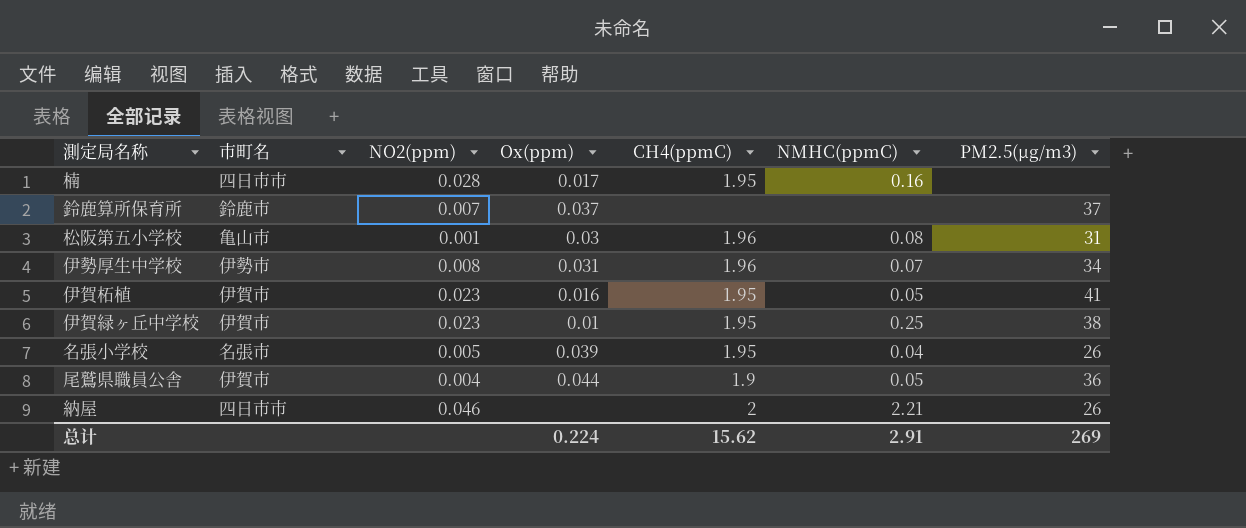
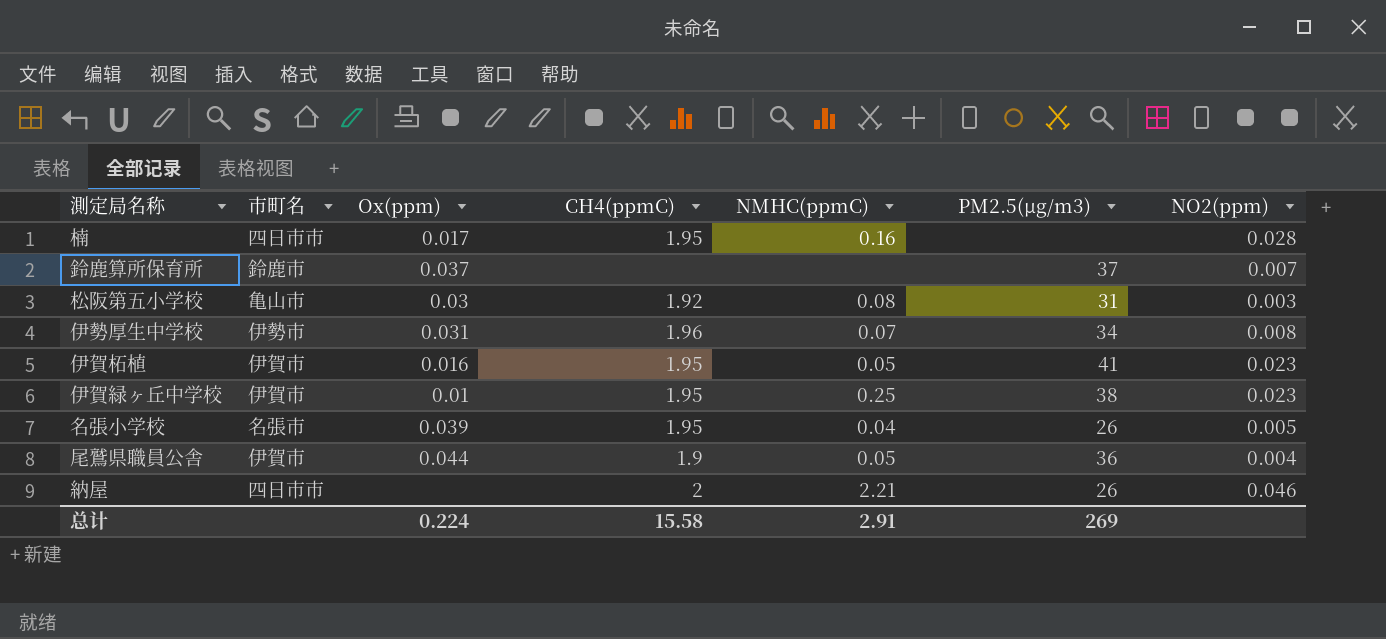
column NO2(ppm) | position: 3 -> 7
松阪第五小学校 | CH4(ppmC): 1.96 -> 1.92
松阪第五小学校 | NO2(ppm): 0.001 -> 0.003
总计 | CH4(ppmC): 15.62 -> 15.58

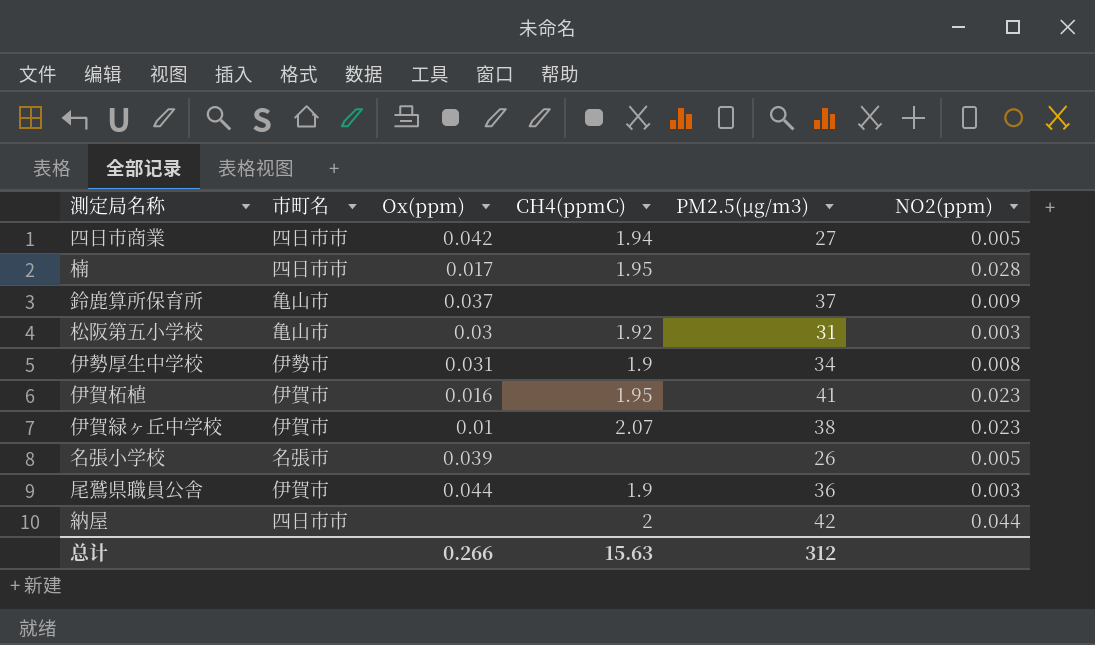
column NMHC(ppmC) | position: 5 -> none
row 四日市商業: none -> 四日市市 | 0.042 | 1.94 | 27 | 0.005
鈴鹿算所保育所 | 市町名: 鈴鹿市 -> 亀山市
鈴鹿算所保育所 | NO2(ppm): 0.007 -> 0.009
伊勢厚生中学校 | CH4(ppmC): 1.96 -> 1.9
伊賀緑ヶ丘中学校 | CH4(ppmC): 1.95 -> 2.07
名張小学校 | CH4(ppmC): 1.95 -> none
尾鷲県職員公舎 | NO2(ppm): 0.004 -> 0.003
納屋 | PM2.5(μg/m3): 26 -> 42
納屋 | NO2(ppm): 0.046 -> 0.044
总计 | Ox(ppm): 0.224 -> 0.266
总计 | CH4(ppmC): 15.58 -> 15.63
总计 | PM2.5(μg/m3): 269 -> 312

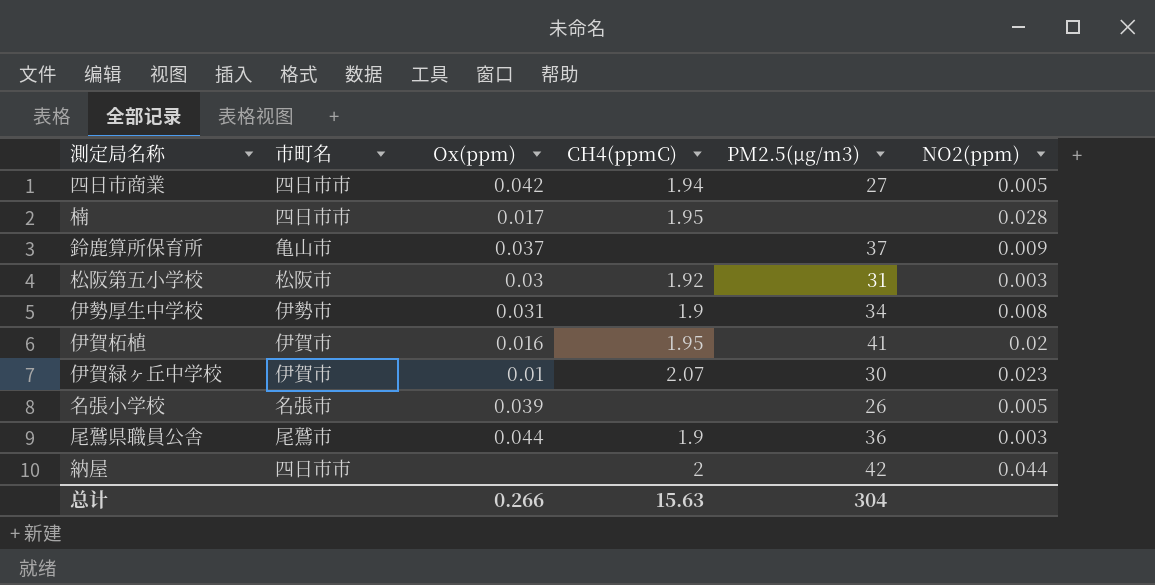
松阪第五小学校 | 市町名: 亀山市 -> 松阪市
伊賀柘植 | NO2(ppm): 0.023 -> 0.02
伊賀緑ヶ丘中学校 | PM2.5(μg/m3): 38 -> 30
尾鷲県職員公舎 | 市町名: 伊賀市 -> 尾鷲市
总计 | PM2.5(μg/m3): 312 -> 304

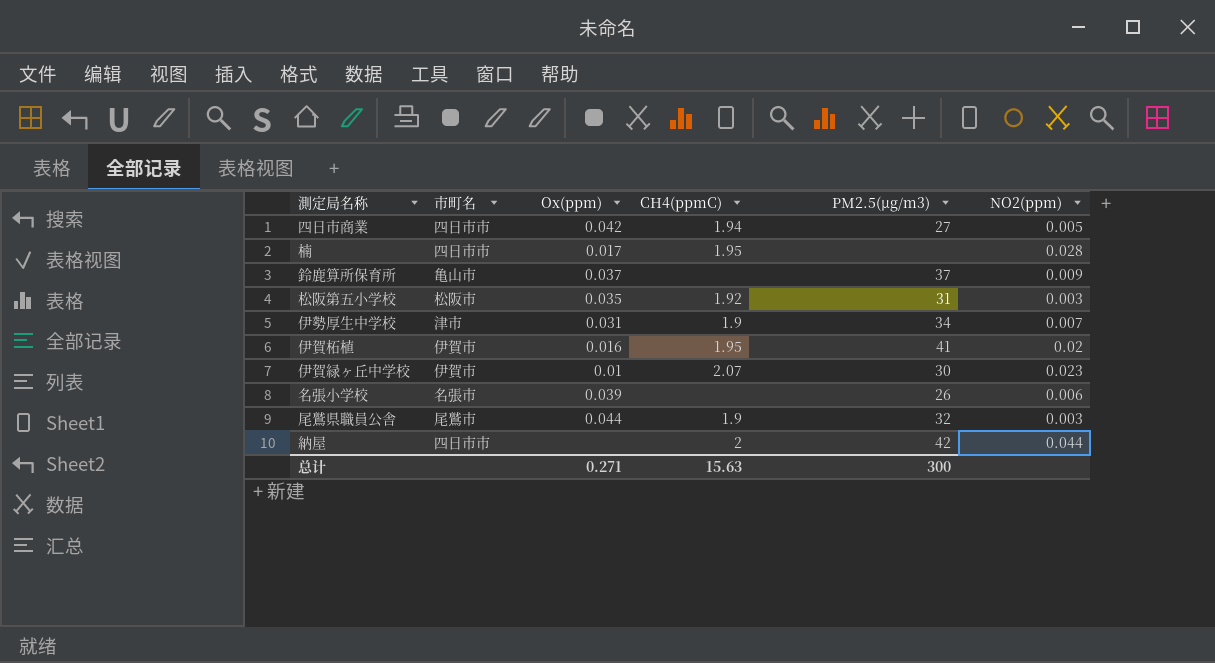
松阪第五小学校 | Ox(ppm): 0.03 -> 0.035
伊勢厚生中学校 | 市町名: 伊勢市 -> 津市
伊勢厚生中学校 | NO2(ppm): 0.008 -> 0.007
名張小学校 | NO2(ppm): 0.005 -> 0.006
尾鷲県職員公舎 | PM2.5(μg/m3): 36 -> 32
总计 | Ox(ppm): 0.266 -> 0.271
总计 | PM2.5(μg/m3): 304 -> 300

